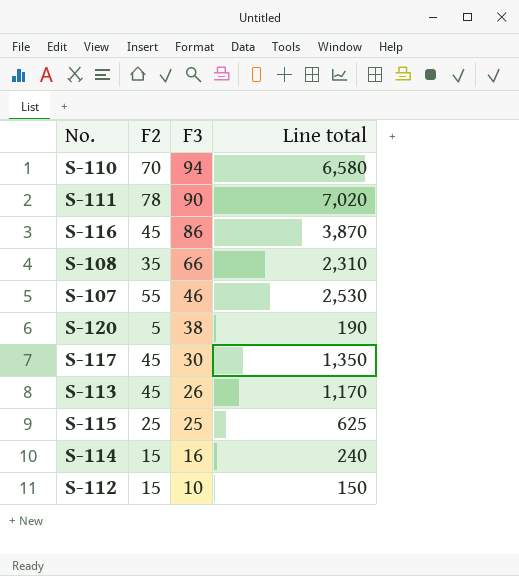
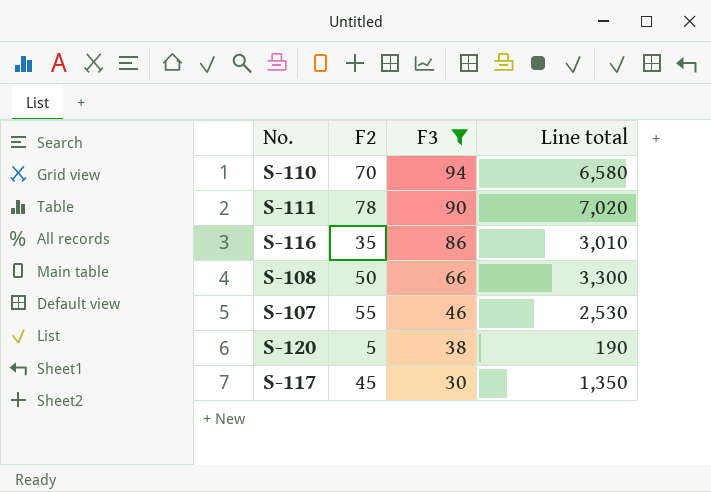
filter: none -> F3 >= 30
S-116 | F2: 45 -> 35
S-116 | Line total: 3,870 -> 3,010
S-108 | F2: 35 -> 50
S-108 | Line total: 2,310 -> 3,300

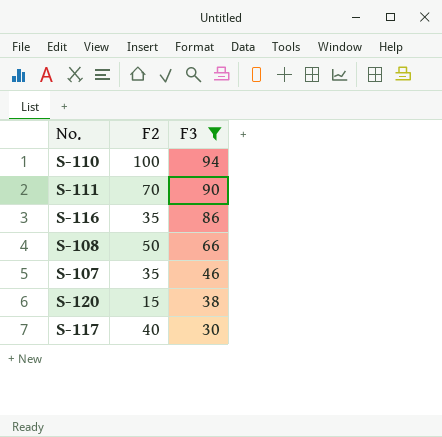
column Line total | formula: [F2] * [F3] -> none
S-110 | F2: 70 -> 100
S-111 | F2: 78 -> 70
S-107 | F2: 55 -> 35
S-120 | F2: 5 -> 15
S-117 | F2: 45 -> 40

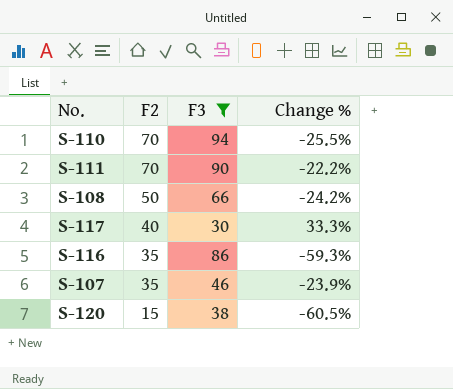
row order: F3 descending -> F2 descending
column Change % | formula: none -> ([F2] - [F3]) / [F3]
S-110 | F2: 100 -> 70

